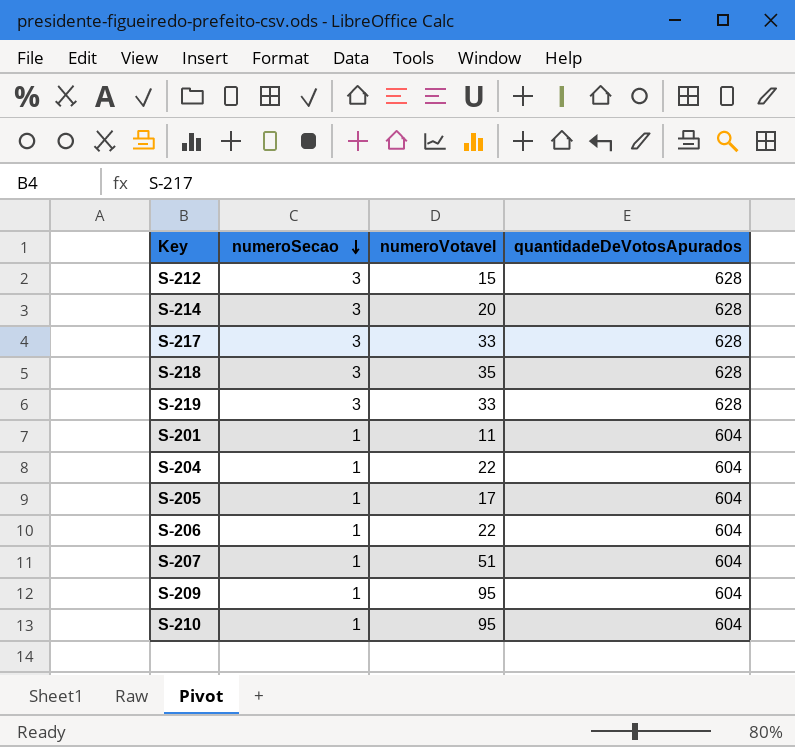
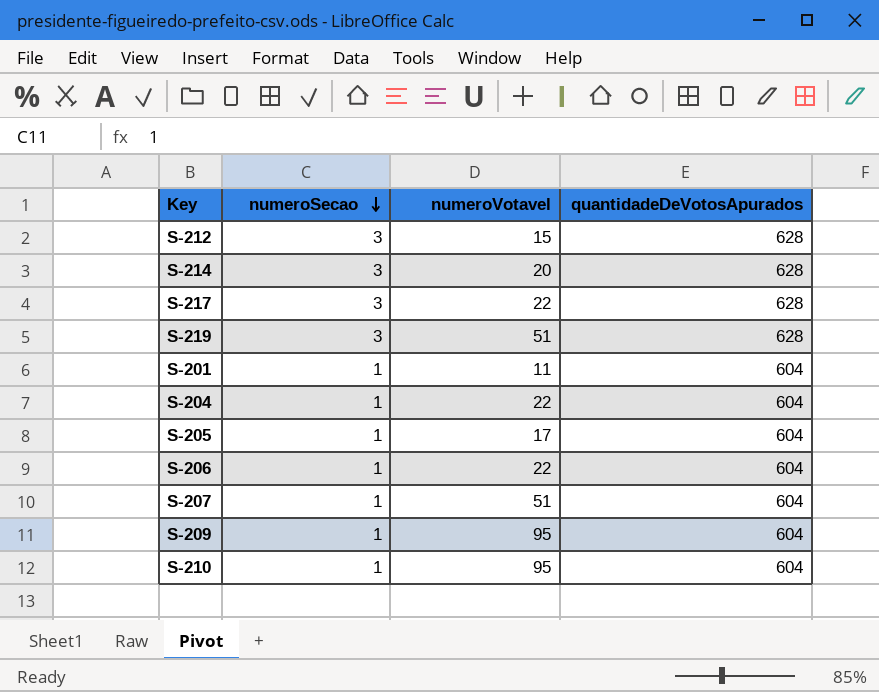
row S-218: 3 | 35 | 628 -> none
S-217 | numeroVotavel: 33 -> 22
S-219 | numeroVotavel: 33 -> 51

